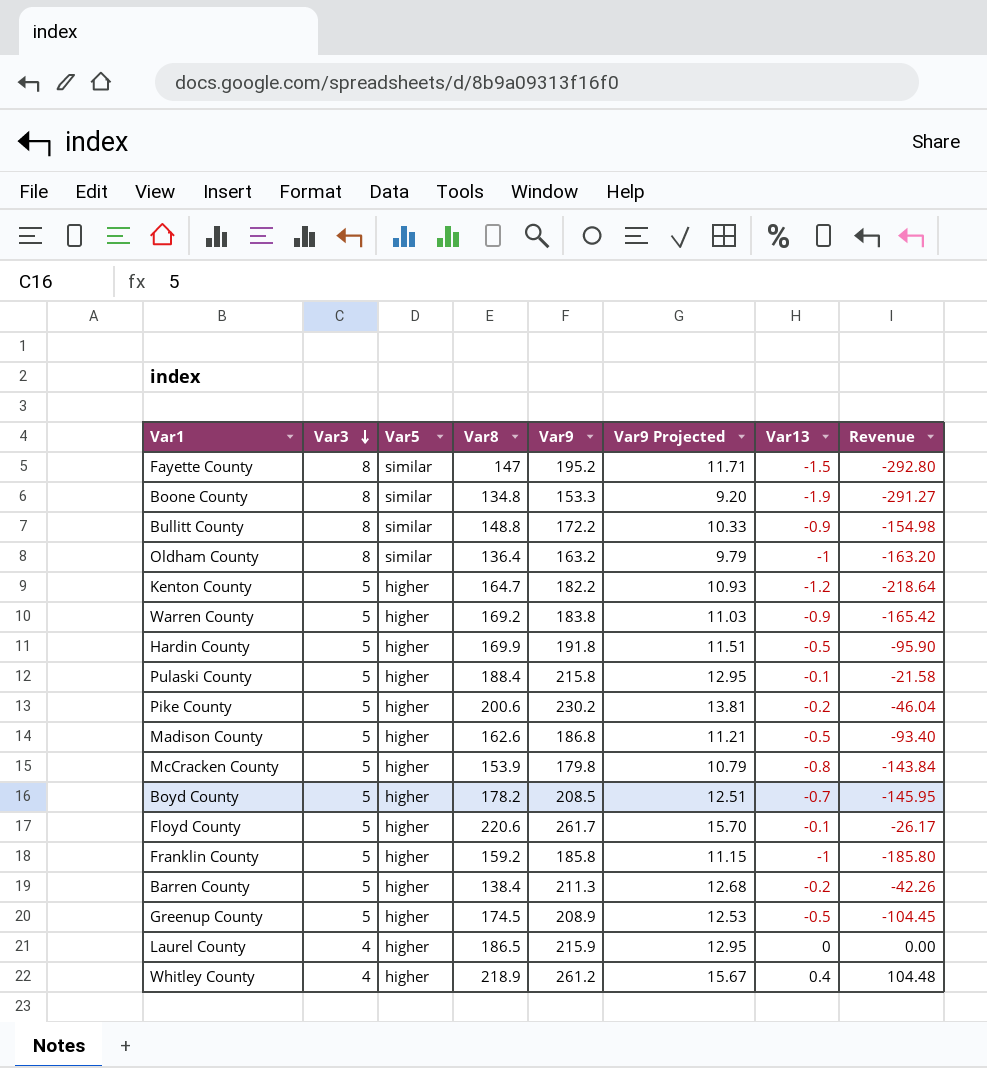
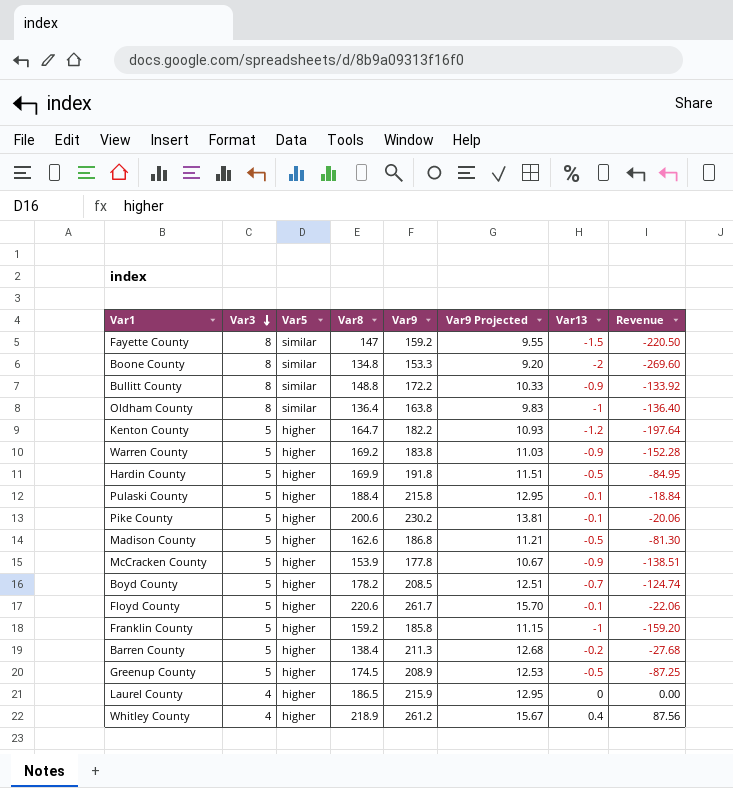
column Revenue | formula: [Var9] * [Var13] -> [Var8] * [Var13]
Fayette County | Var9: 195.2 -> 159.2
Fayette County | Var9 Projected: 11.71 -> 9.55
Boone County | Var13: -1.9 -> -2
Oldham County | Var9: 163.2 -> 163.8
Oldham County | Var9 Projected: 9.79 -> 9.83
Pike County | Var13: -0.2 -> -0.1
McCracken County | Var9: 179.8 -> 177.8
McCracken County | Var9 Projected: 10.79 -> 10.67
McCracken County | Var13: -0.8 -> -0.9

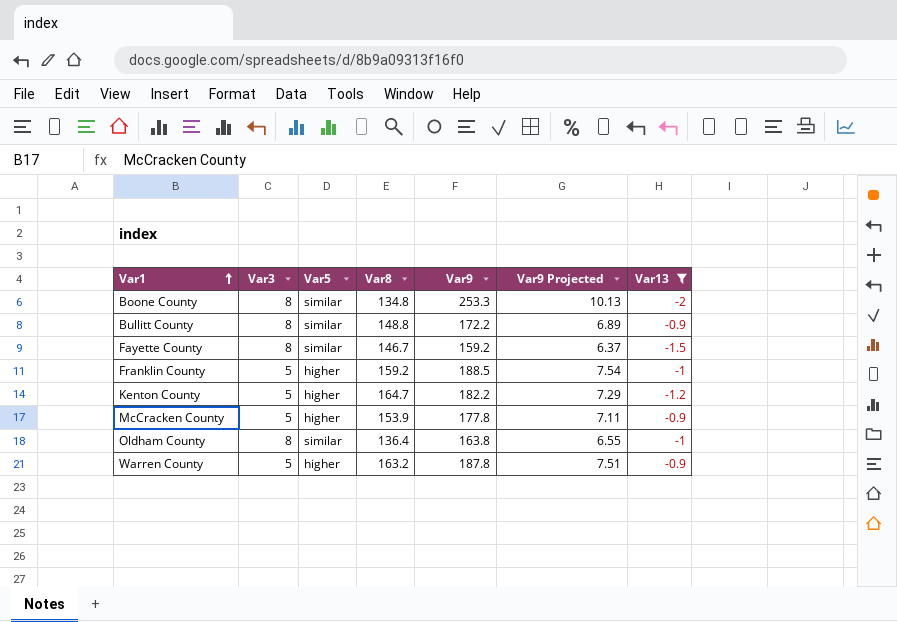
filter: none -> Var13 <= -0.9
row order: Var3 descending -> Var1 ascending
column Revenue | formula: [Var8] * [Var13] -> none
column Var9 Projected | formula: [Var9] * 0.06 -> [Var9] * 0.04
Boone County | Var9: 153.3 -> 253.3
Fayette County | Var8: 147 -> 146.7
Franklin County | Var9: 185.8 -> 188.5
Warren County | Var8: 169.2 -> 163.2
Warren County | Var9: 183.8 -> 187.8

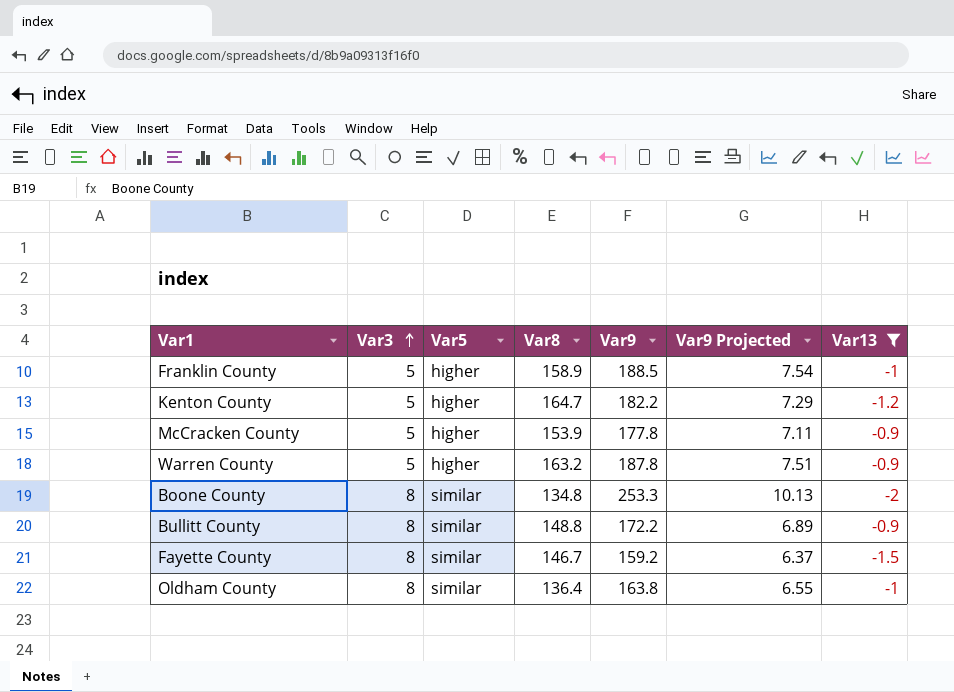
row order: Var1 ascending -> Var3 ascending
Franklin County | Var8: 159.2 -> 158.9

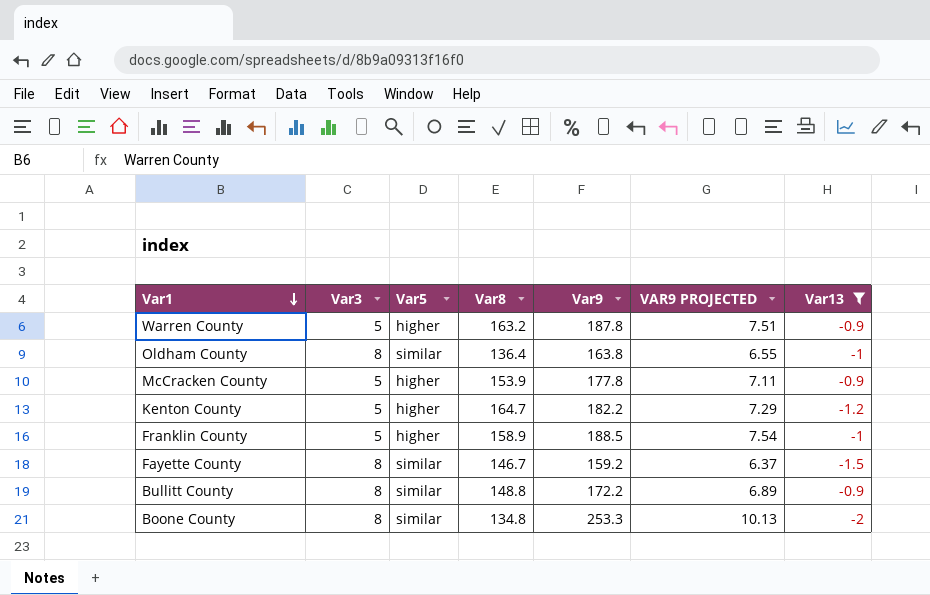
row order: Var3 ascending -> Var1 descending
column name: Var9 Projected -> VAR9 PROJECTED

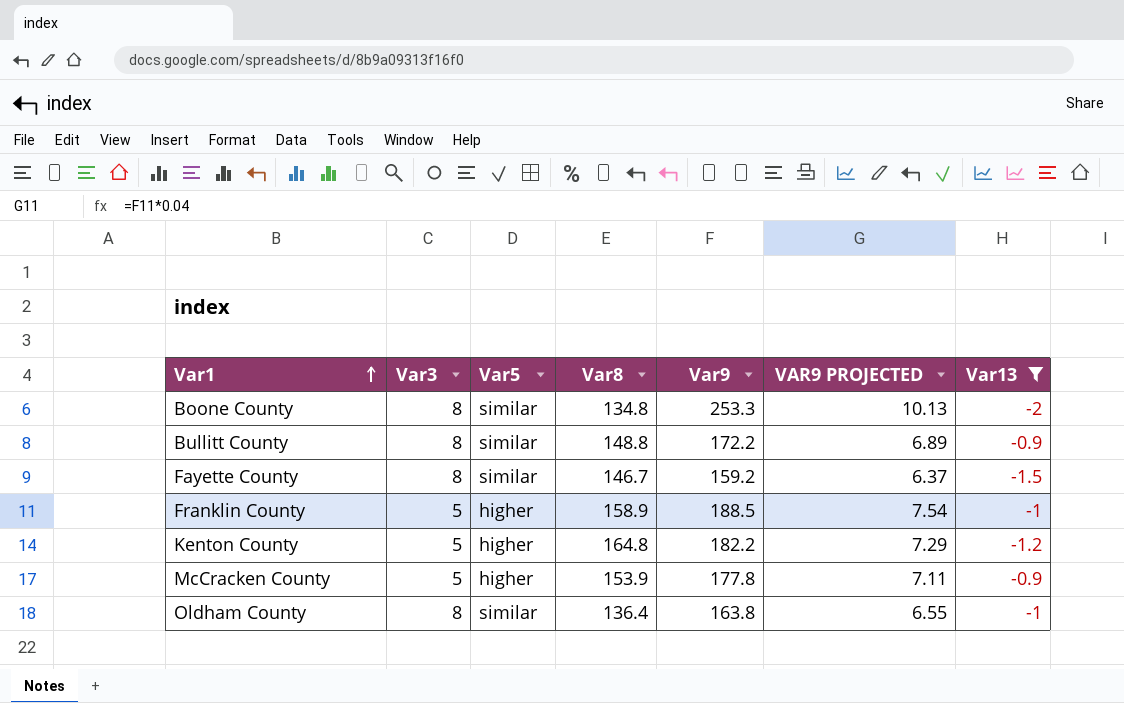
row order: Var1 descending -> Var1 ascending
row Warren County: 5 | higher | 163.2 | 187.8 | 7.51 | -0.9 -> none
Kenton County | Var8: 164.7 -> 164.8

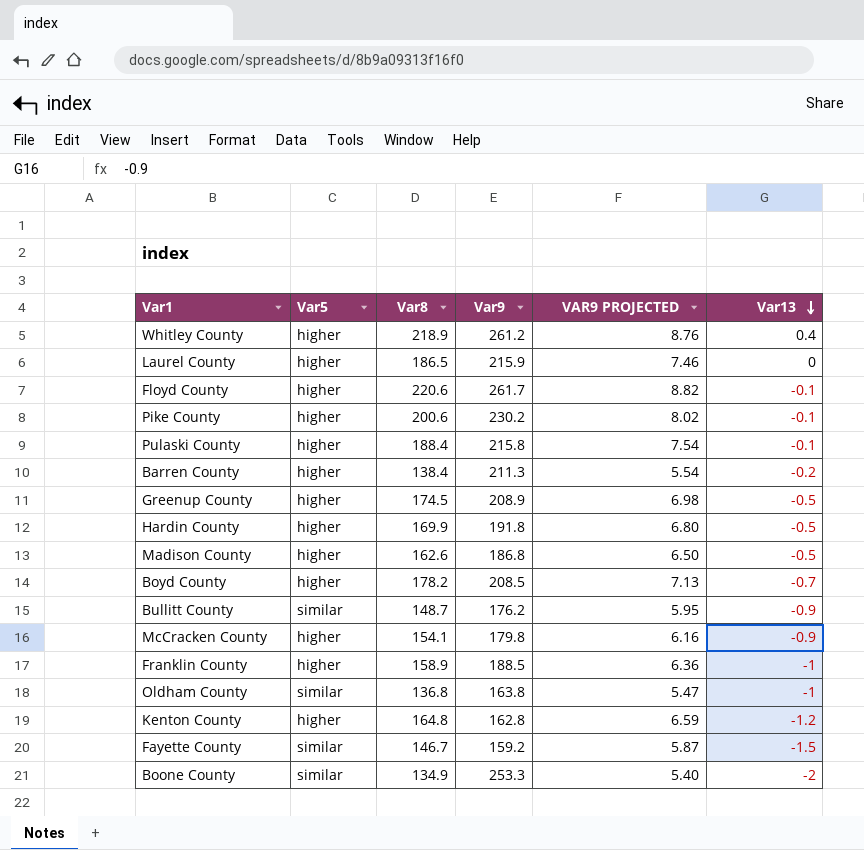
filter: Var13 <= -0.9 -> none
row order: Var1 ascending -> Var13 descending
column Var3 | position: 2 -> none
column VAR9 PROJECTED | formula: [Var9] * 0.04 -> [Var8] * 0.04
Bullitt County | Var8: 148.8 -> 148.7
Bullitt County | Var9: 172.2 -> 176.2
McCracken County | Var8: 153.9 -> 154.1
McCracken County | Var9: 177.8 -> 179.8
Oldham County | Var8: 136.4 -> 136.8
Kenton County | Var9: 182.2 -> 162.8
Boone County | Var8: 134.8 -> 134.9

